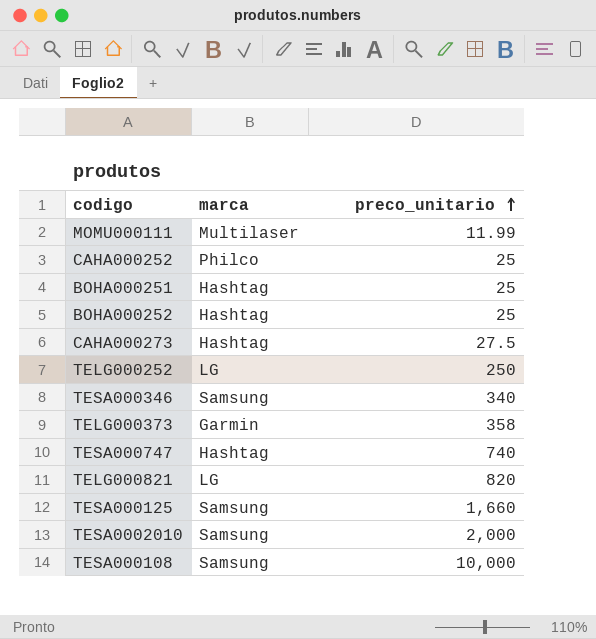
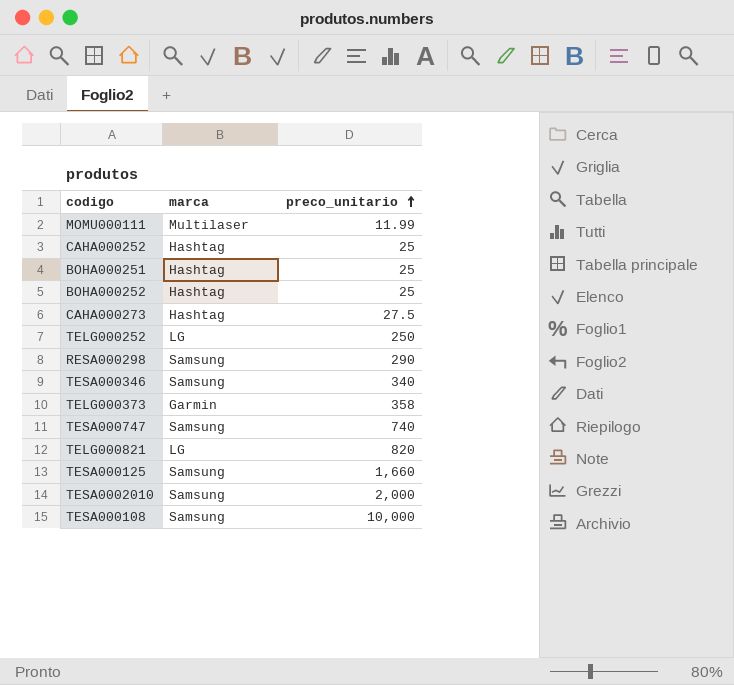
CAHA000252 | marca: Philco -> Hashtag
row RESA000298: none -> Samsung | 290
TESA000747 | marca: Hashtag -> Samsung

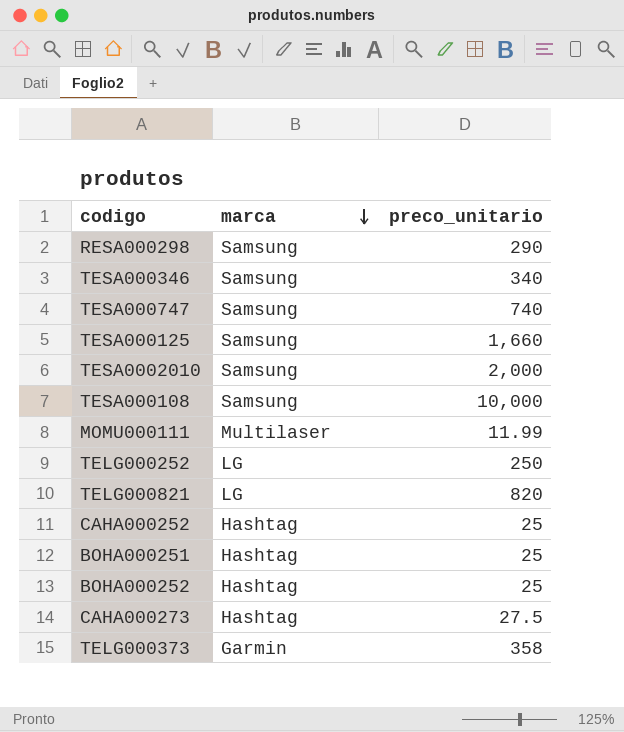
row order: preco_unitario ascending -> marca descending

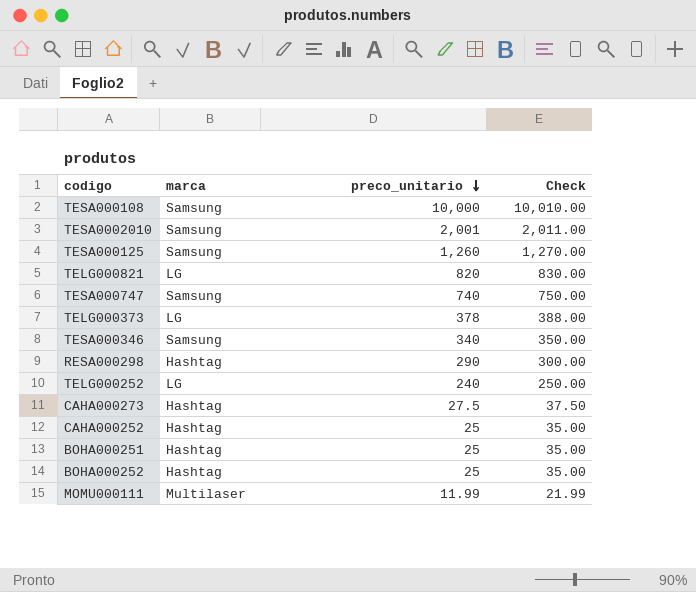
row order: marca descending -> preco_unitario descending
column Check | formula: none -> [preco_unitario] + 10
TESA0002010 | preco_unitario: 2,000 -> 2,001
TESA000125 | preco_unitario: 1,660 -> 1,260
TELG000373 | marca: Garmin -> LG
TELG000373 | preco_unitario: 358 -> 378
RESA000298 | marca: Samsung -> Hashtag
TELG000252 | preco_unitario: 250 -> 240

